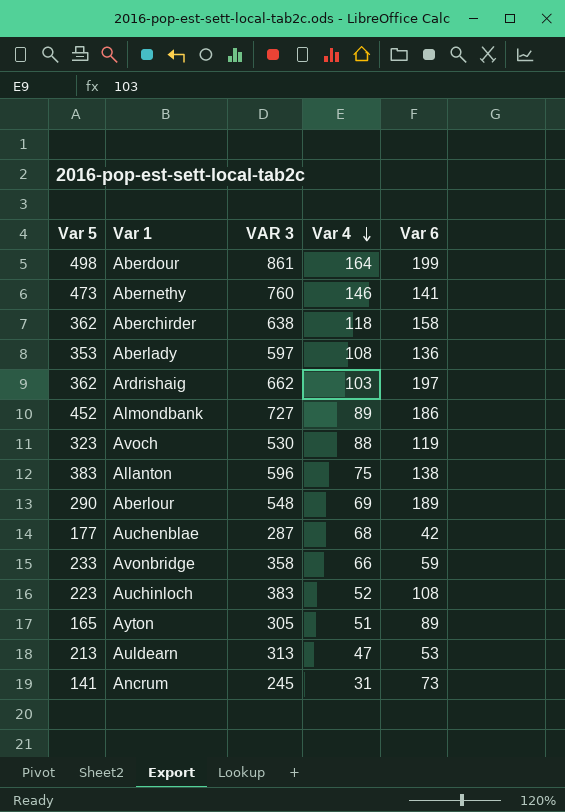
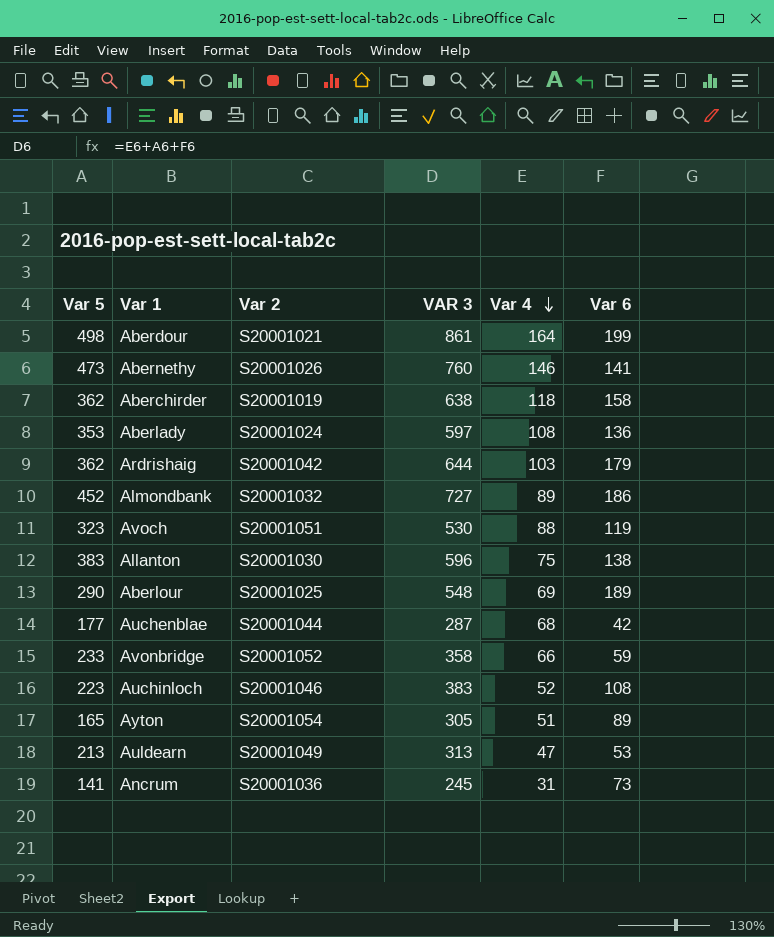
column Var 2 | position: none -> 3
Ardrishaig | VAR 3: 662 -> 644
Ardrishaig | Var 6: 197 -> 179

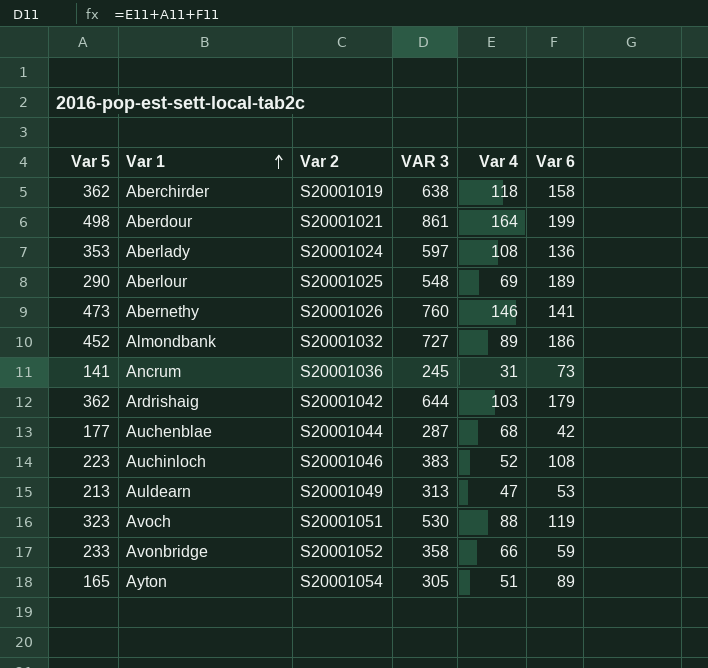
row order: Var 4 descending -> Var 1 ascending
row Allanton: 383 | S20001030 | 596 | 75 | 138 -> none

